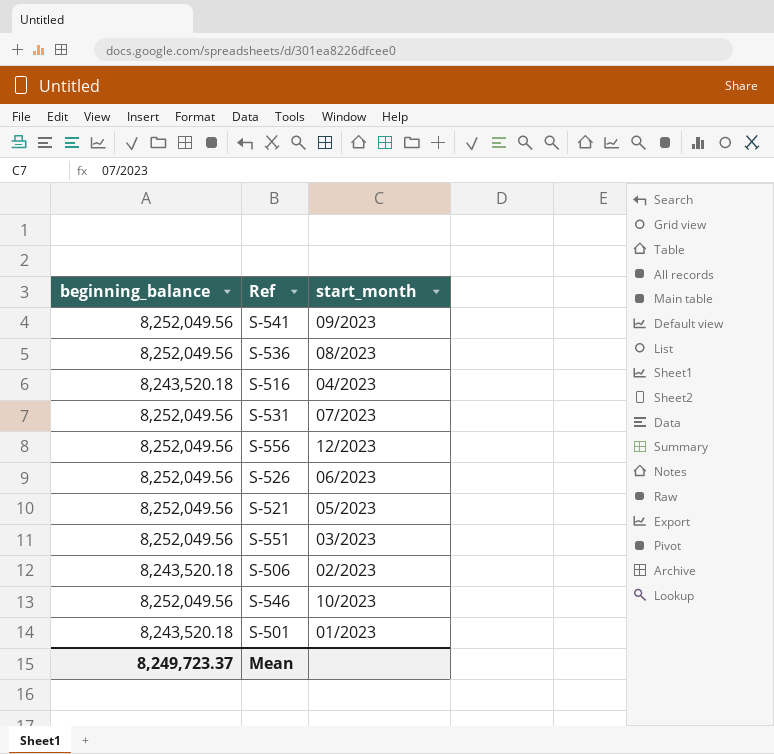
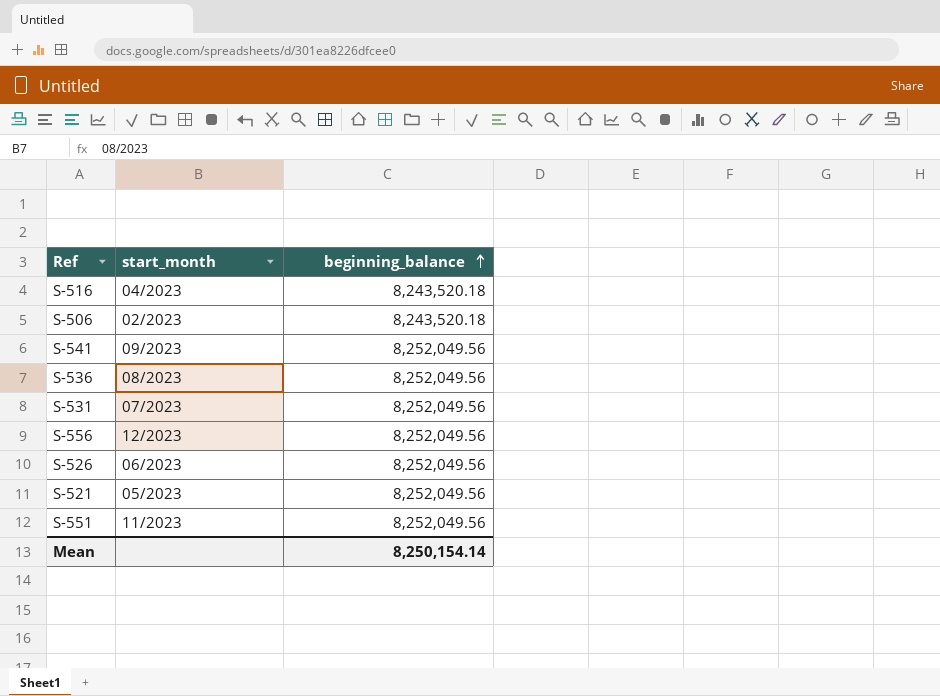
row order: none -> beginning_balance ascending
column beginning_balance | position: 1 -> 3
row S-546: 8,252,049.56 | 10/2023 -> none
row S-501: 8,243,520.18 | 01/2023 -> none
S-551 | start_month: 03/2023 -> 11/2023
Mean | beginning_balance: 8,249,723.37 -> 8,250,154.14

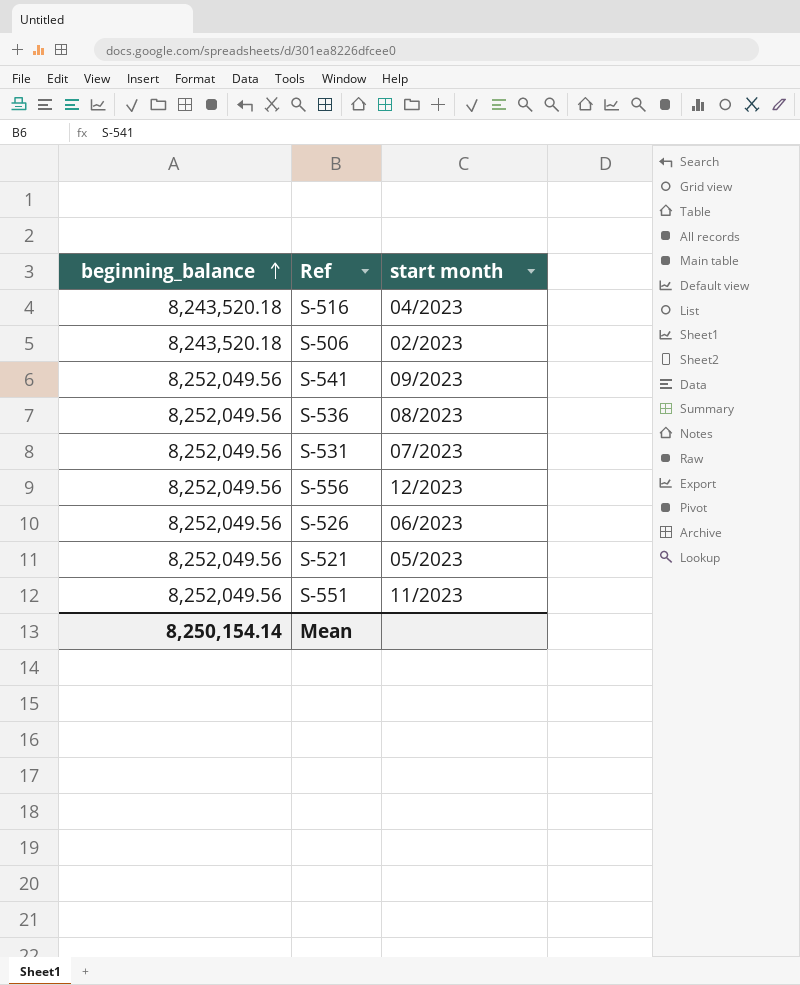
column beginning_balance | position: 3 -> 1
column name: start_month -> start month

